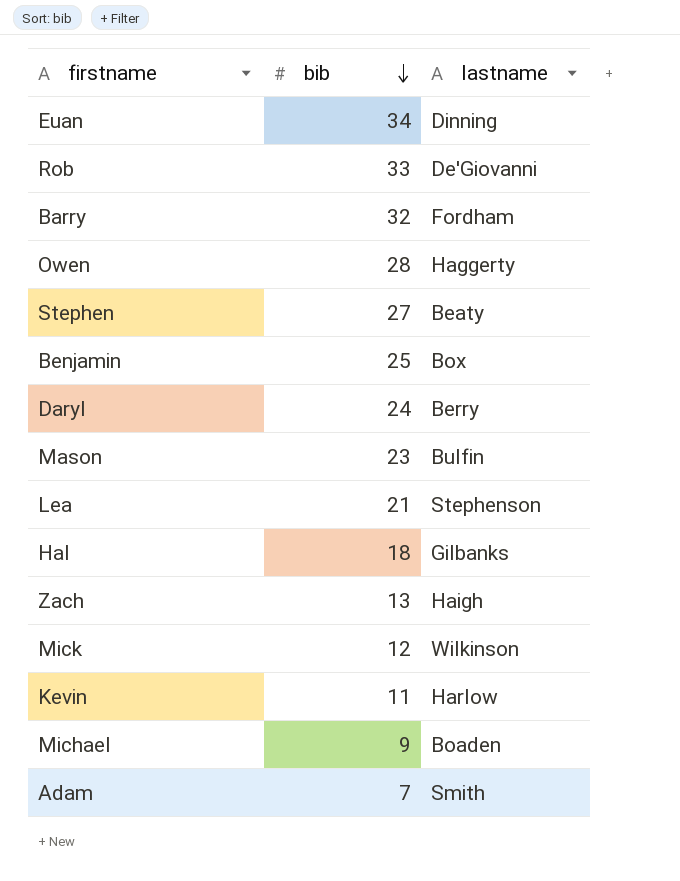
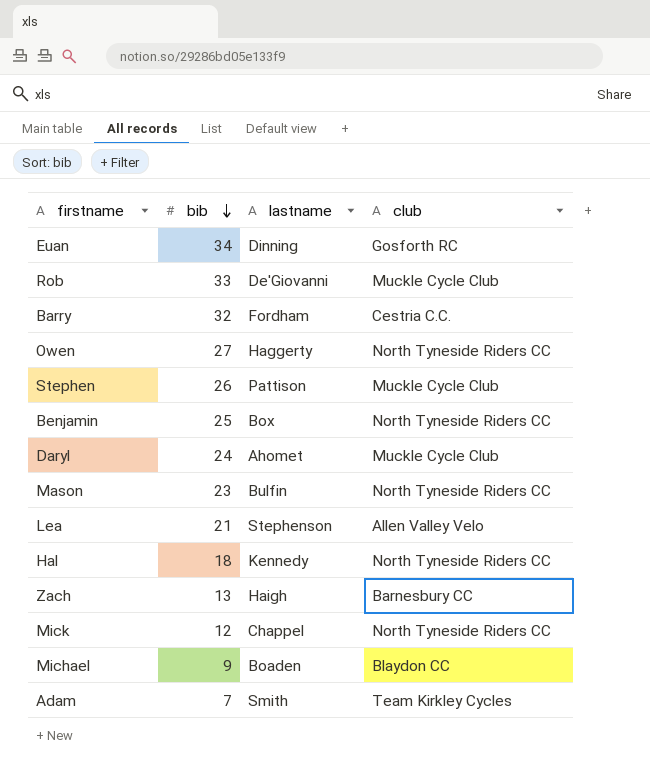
column club | position: none -> 4
row Kevin: 11 | Harlow -> none
Owen | bib: 28 -> 27
Stephen | bib: 27 -> 26
Stephen | lastname: Beaty -> Pattison
Daryl | lastname: Berry -> Ahomet
Hal | lastname: Gilbanks -> Kennedy
Mick | lastname: Wilkinson -> Chappel

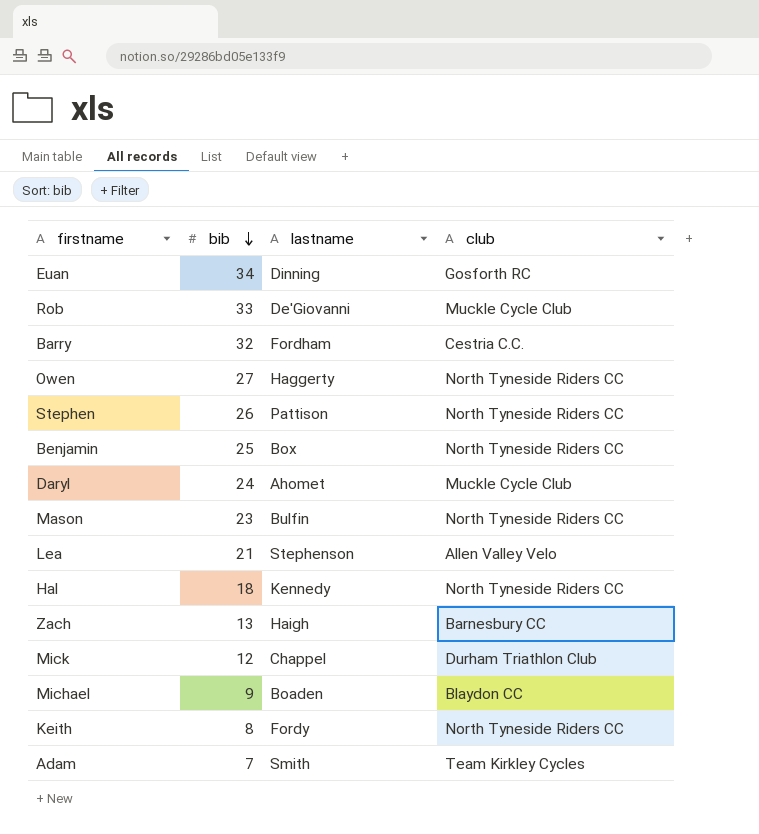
Stephen | club: Muckle Cycle Club -> North Tyneside Riders CC
Mick | club: North Tyneside Riders CC -> Durham Triathlon Club
row Keith: none -> 8 | Fordy | North Tyneside Riders CC

